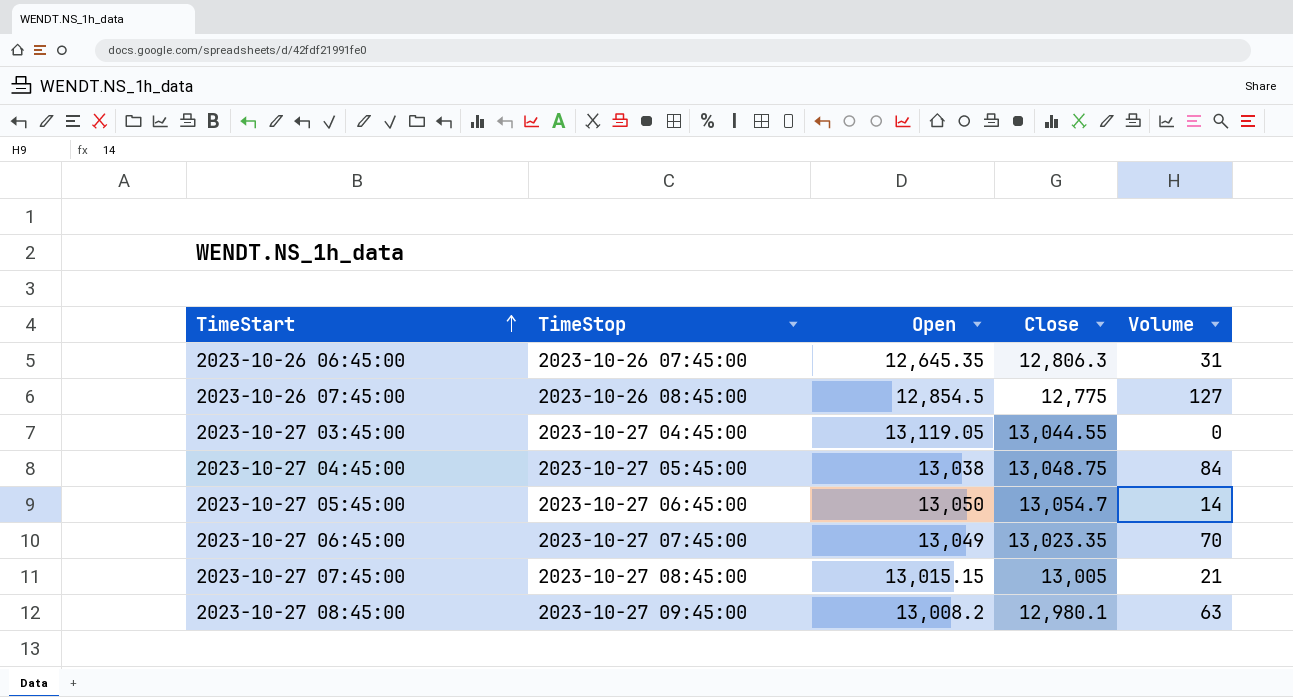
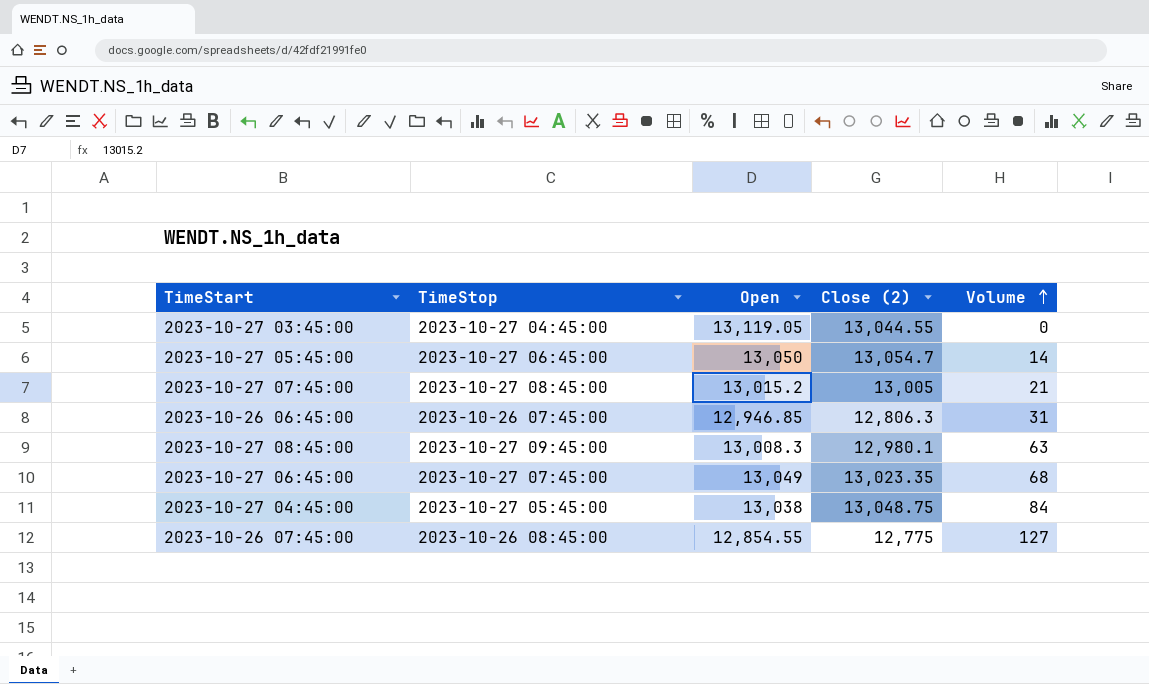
row order: TimeStart ascending -> Volume ascending
column name: Close -> Close (2)
2023-10-27 07:45:00 | Open: 13,015.15 -> 13,015.2
2023-10-26 06:45:00 | Open: 12,645.35 -> 12,946.85
2023-10-27 08:45:00 | Open: 13,008.2 -> 13,008.3
2023-10-27 06:45:00 | Volume: 70 -> 68
2023-10-26 07:45:00 | Open: 12,854.5 -> 12,854.55

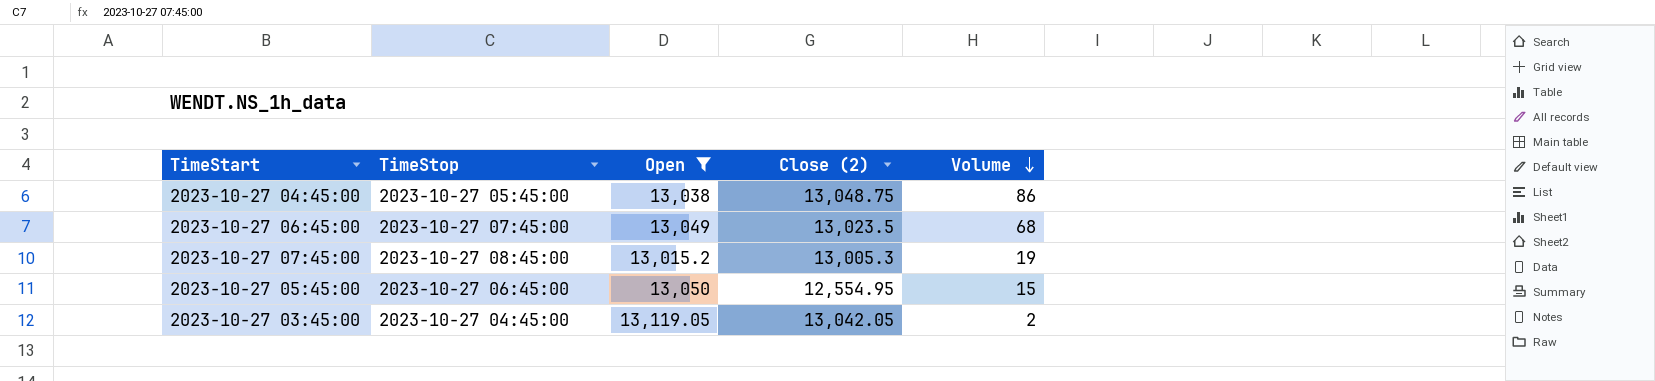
filter: none -> Open >= 13,015.2
row order: Volume ascending -> Volume descending
2023-10-27 04:45:00 | Volume: 84 -> 86
2023-10-27 06:45:00 | Close (2): 13,023.35 -> 13,023.5
2023-10-27 07:45:00 | Close (2): 13,005 -> 13,005.3
2023-10-27 07:45:00 | Volume: 21 -> 19
2023-10-27 05:45:00 | Close (2): 13,054.7 -> 12,554.95
2023-10-27 05:45:00 | Volume: 14 -> 15
2023-10-27 03:45:00 | Close (2): 13,044.55 -> 13,042.05
2023-10-27 03:45:00 | Volume: 0 -> 2

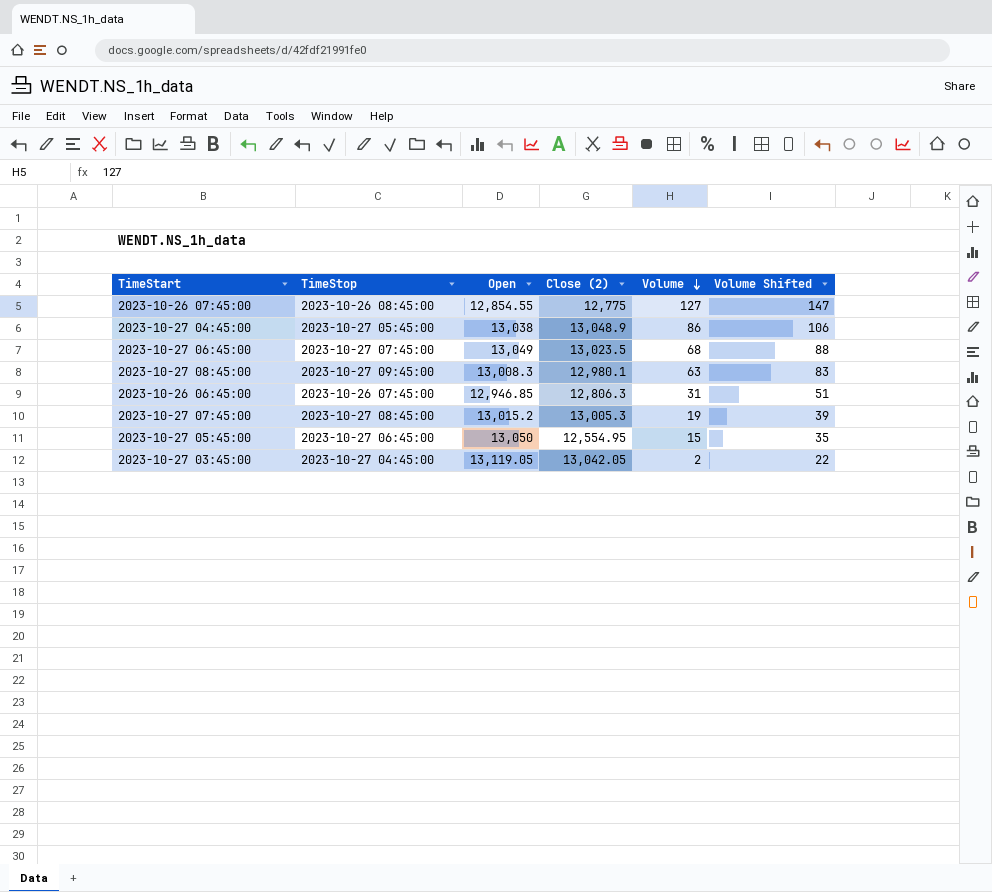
filter: Open >= 13,015.2 -> none
column Volume Shifted | formula: none -> [Volume] + 20
2023-10-27 04:45:00 | Close (2): 13,048.75 -> 13,048.9

